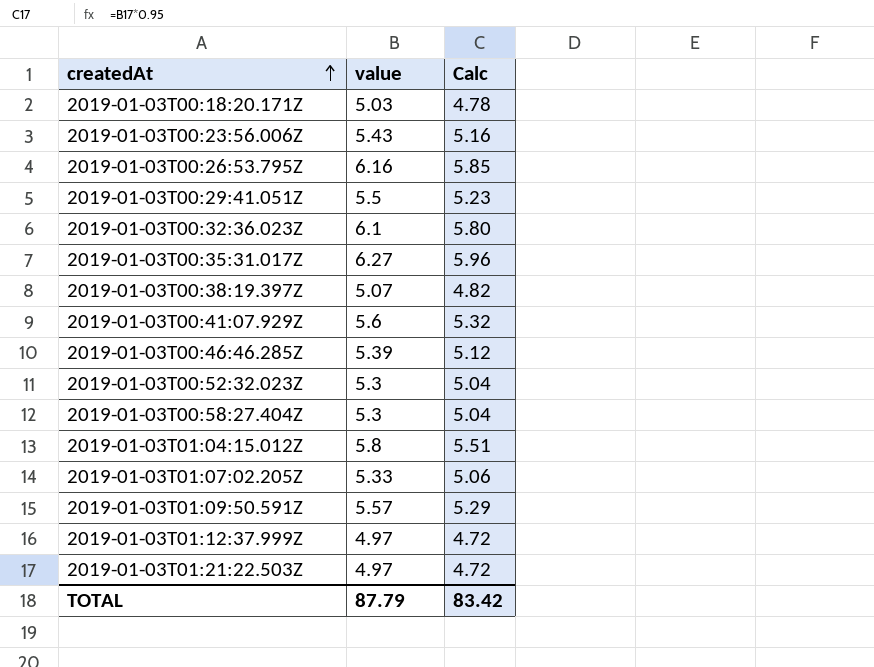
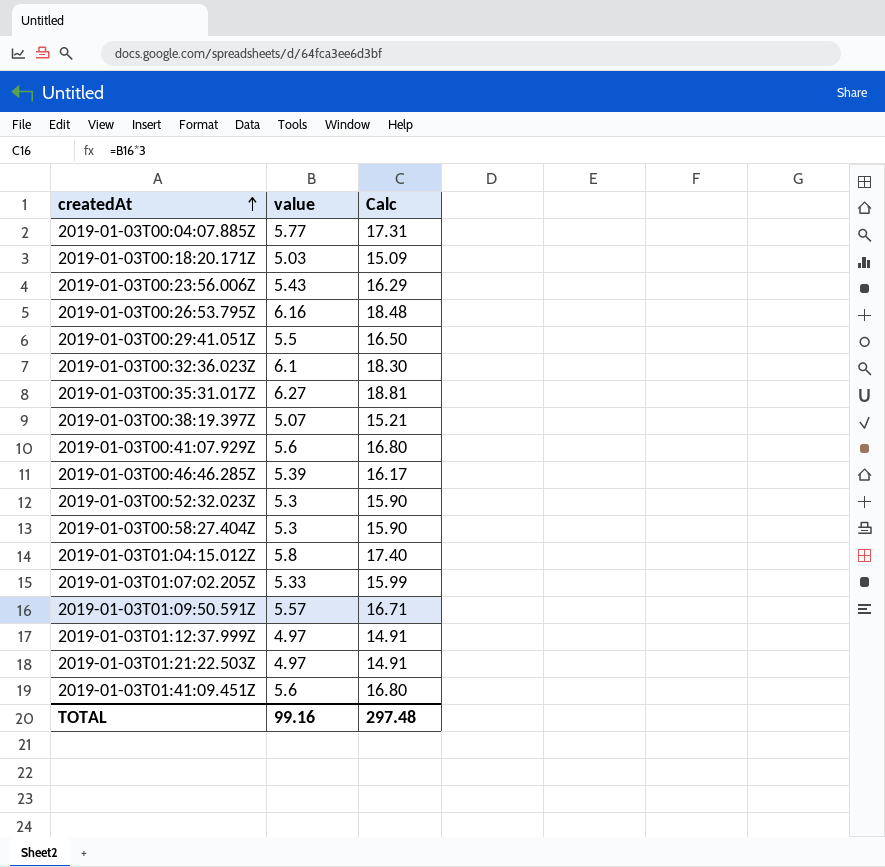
column Calc | formula: [value] * 0.95 -> [value] * 3
row 2019-01-03T00:04:07.885Z: none -> 5.77 | 17.31
row 2019-01-03T01:41:09.451Z: none -> 5.6 | 16.80
TOTAL | value: 87.79 -> 99.16
TOTAL | Calc: 83.42 -> 297.48

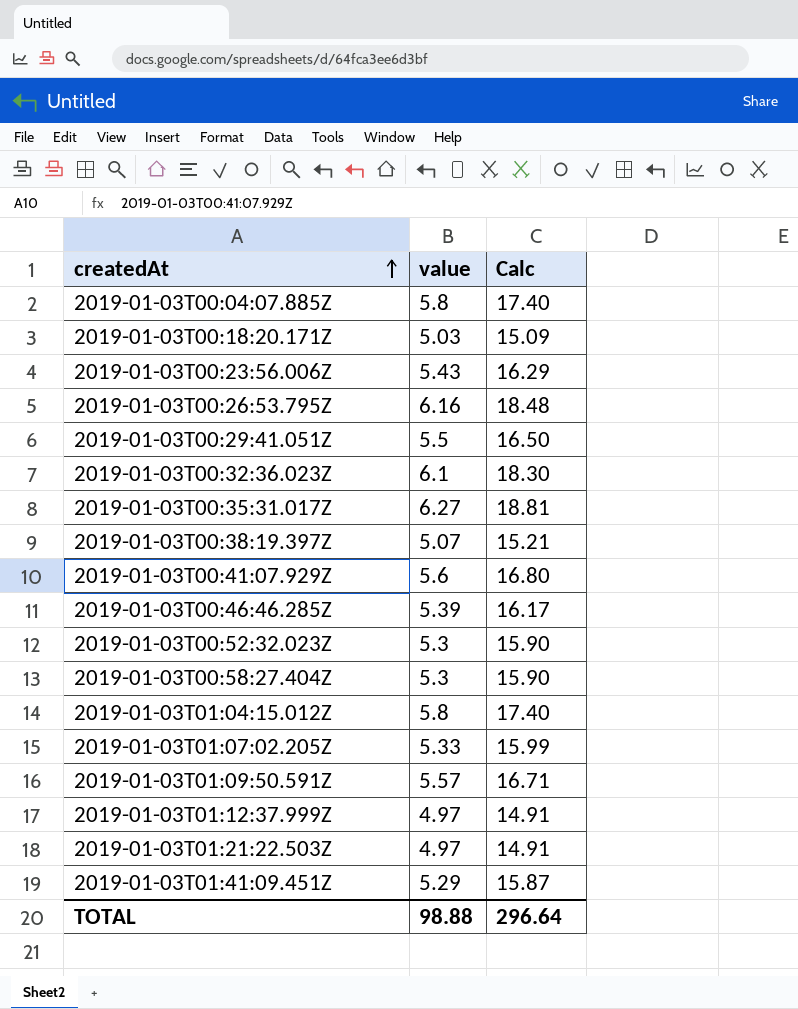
2019-01-03T00:04:07.885Z | value: 5.77 -> 5.8
2019-01-03T00:04:07.885Z | Calc: 17.31 -> 17.40
2019-01-03T01:41:09.451Z | value: 5.6 -> 5.29
2019-01-03T01:41:09.451Z | Calc: 16.80 -> 15.87
TOTAL | value: 99.16 -> 98.88
TOTAL | Calc: 297.48 -> 296.64

